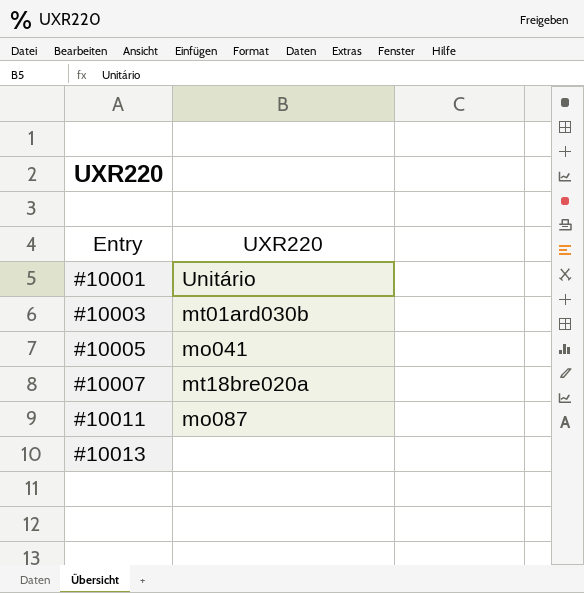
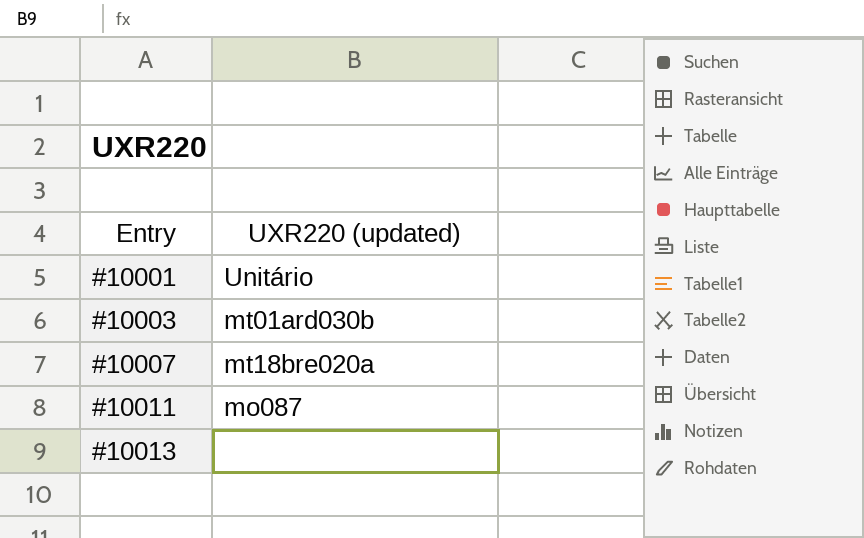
column name: UXR220 -> UXR220 (updated)
row #10005: mo041 -> none

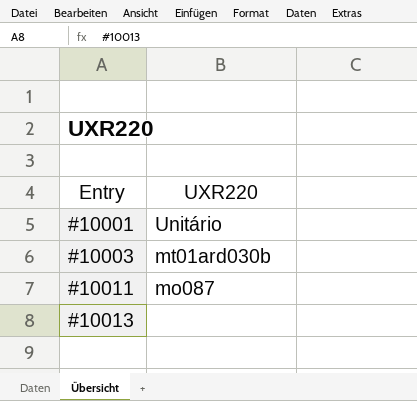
column name: UXR220 (updated) -> UXR220
row #10007: mt18bre020a -> none

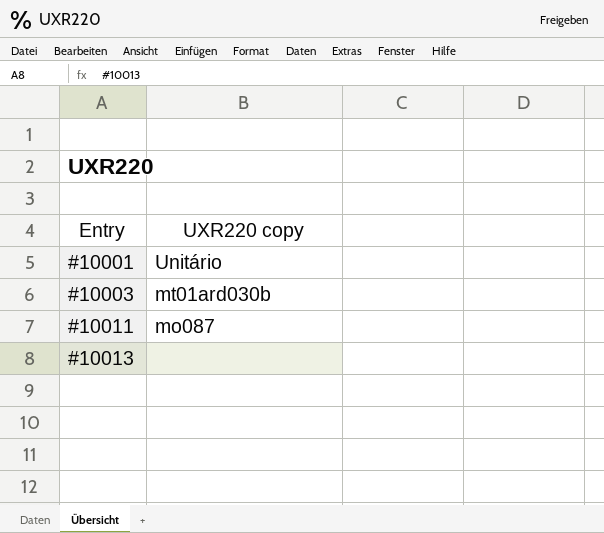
column name: UXR220 -> UXR220 copy

